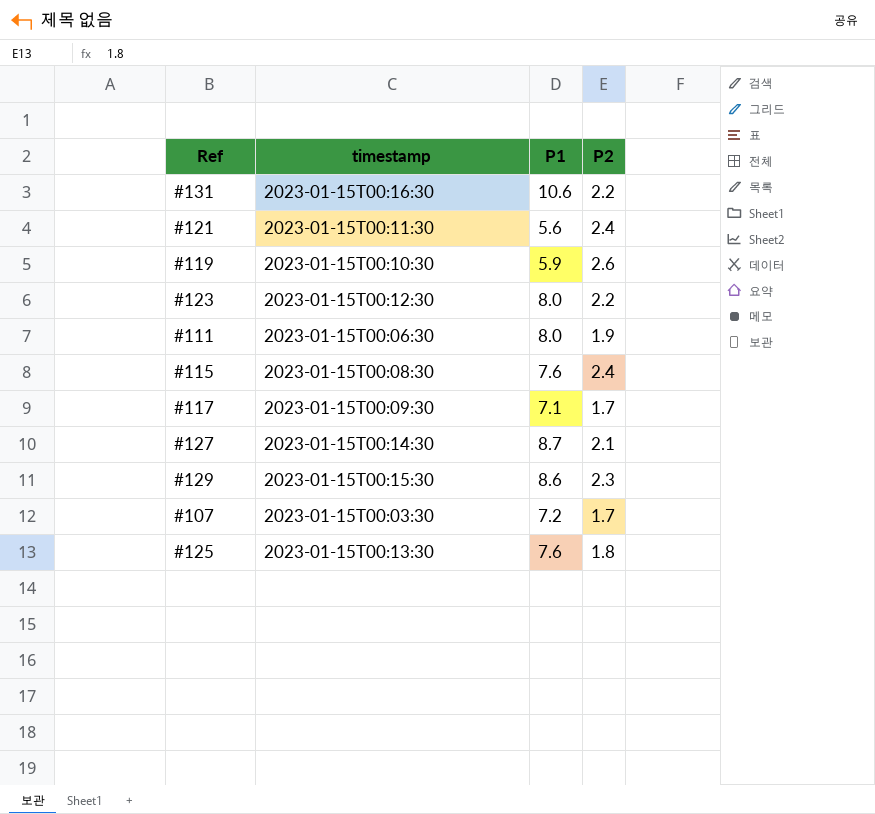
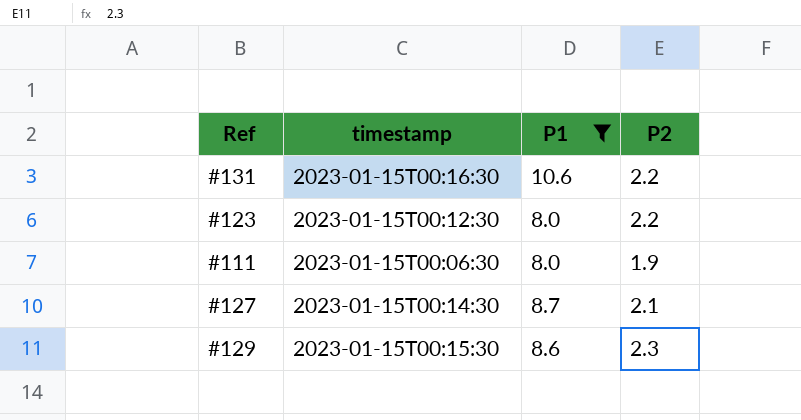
filter: none -> P1 >= 8.0

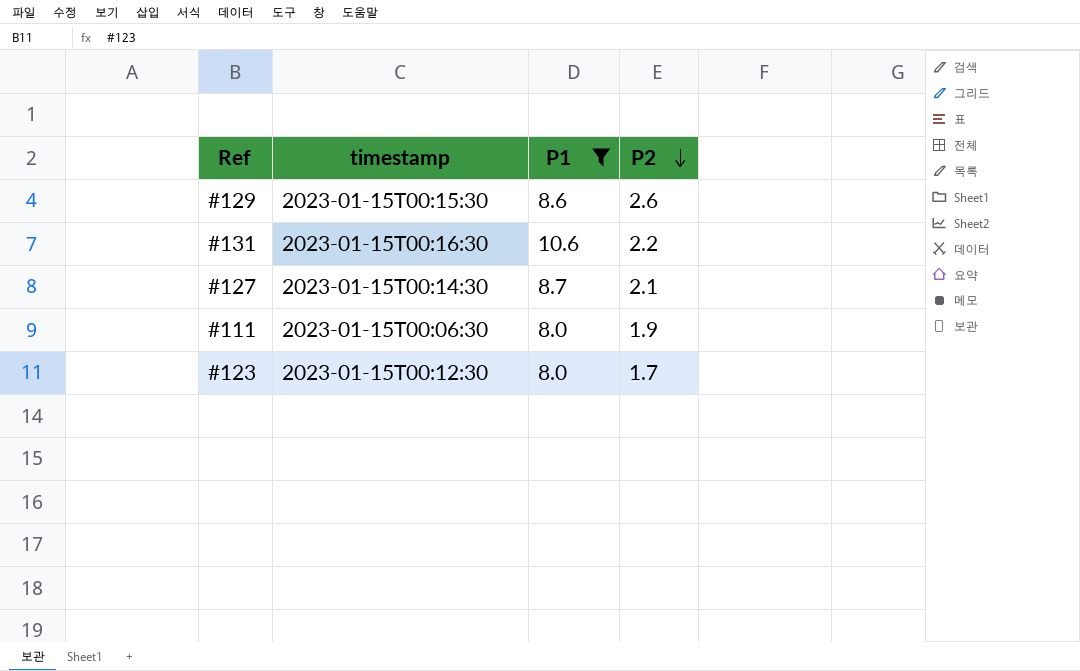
row order: none -> P2 descending
#129 | P2: 2.3 -> 2.6
#123 | P2: 2.2 -> 1.7

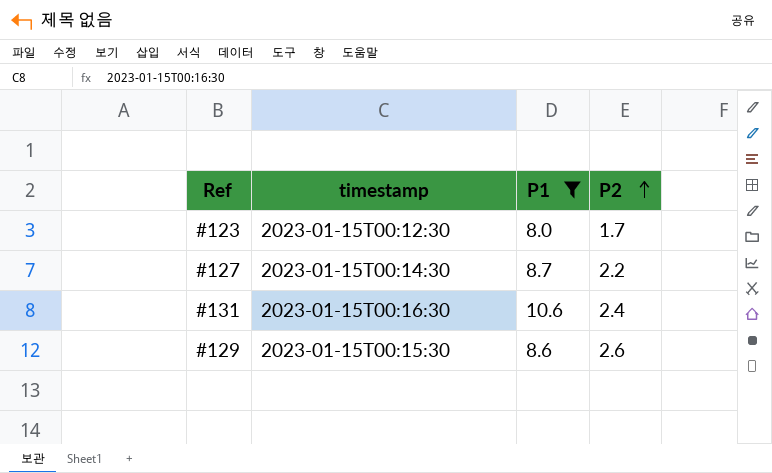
row order: P2 descending -> P2 ascending
row #111: 2023-01-15T00:06:30 | 8.0 | 1.9 -> none
#127 | P2: 2.1 -> 2.2
#131 | P2: 2.2 -> 2.4

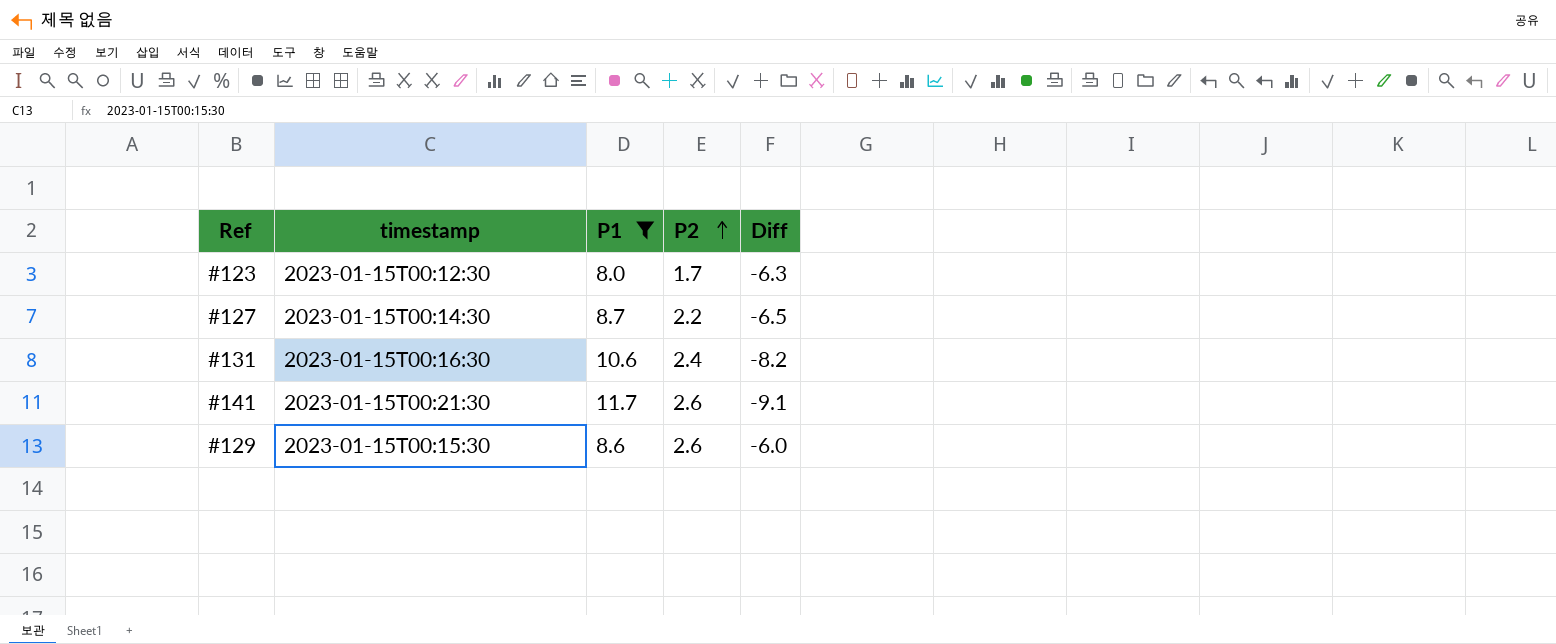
column Diff | formula: none -> [P2] - [P1]
row #141: none -> 2023-01-15T00:21:30 | 11.7 | 2.6 | -9.1

